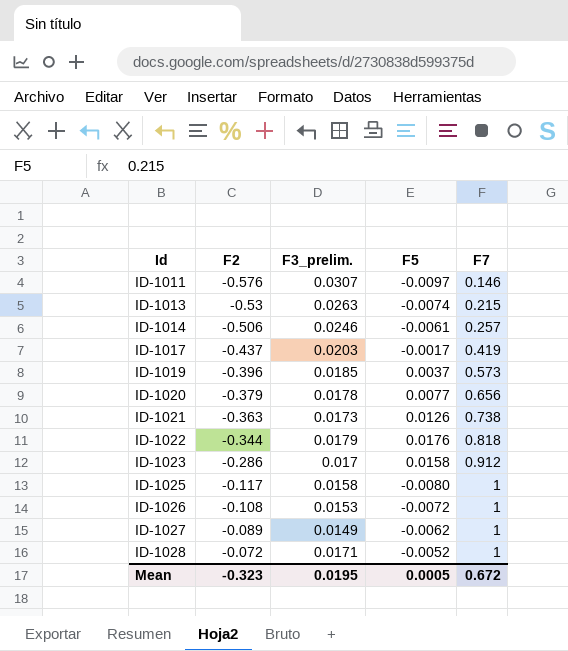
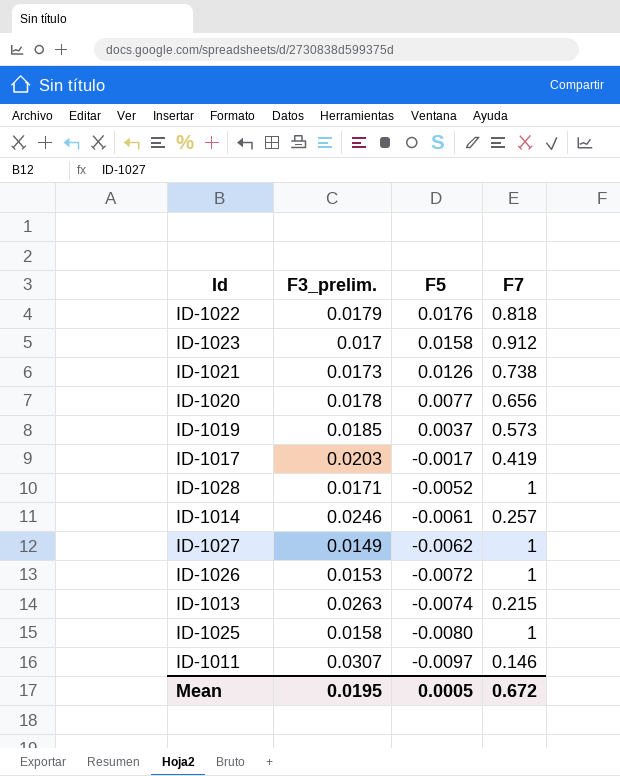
row order: Id ascending -> F5 descending
column F2 | position: 2 -> none

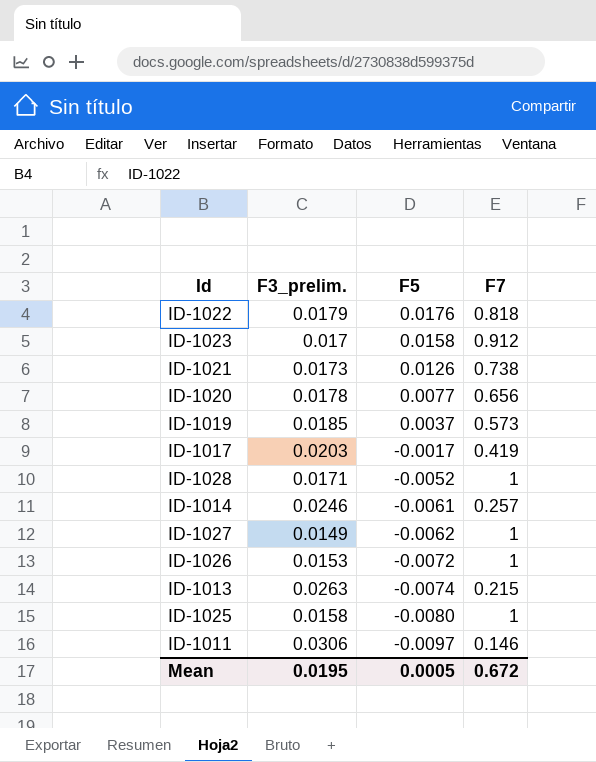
ID-1011 | F3_prelim.: 0.0307 -> 0.0306

